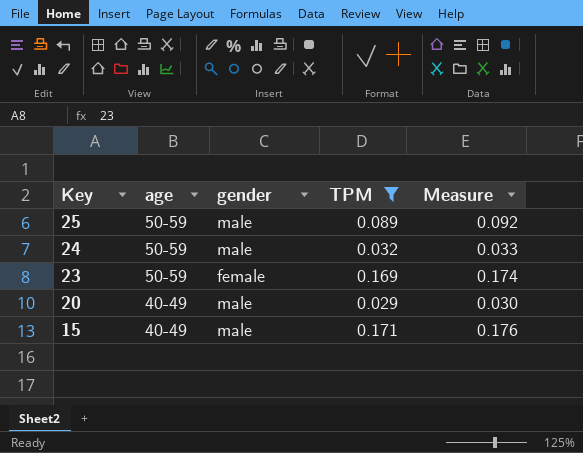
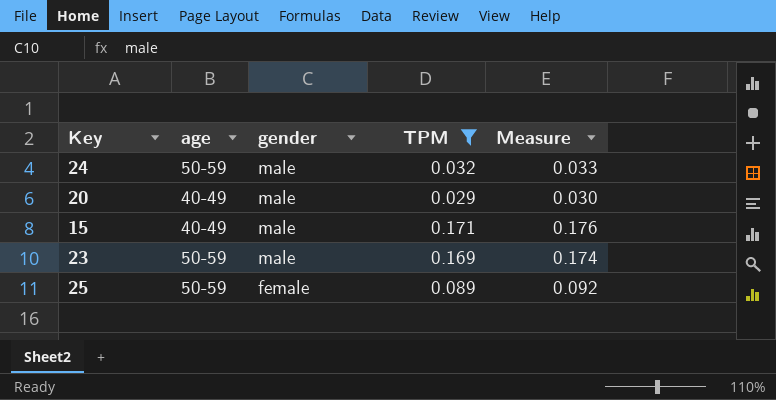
row order: Key descending -> gender descending
23 | gender: female -> male
25 | gender: male -> female

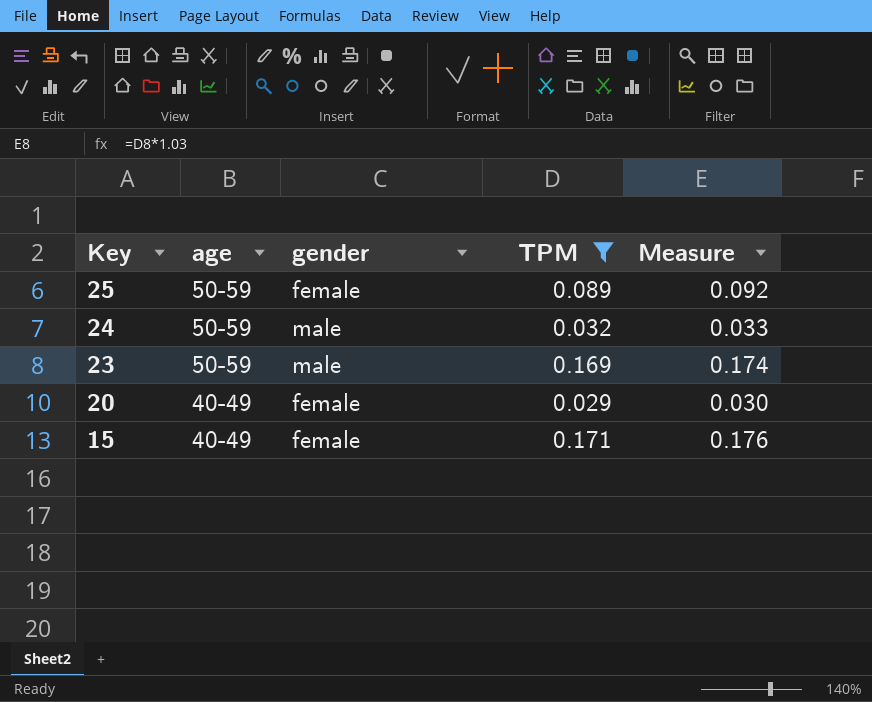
row order: gender descending -> Key descending
20 | gender: male -> female
15 | gender: male -> female

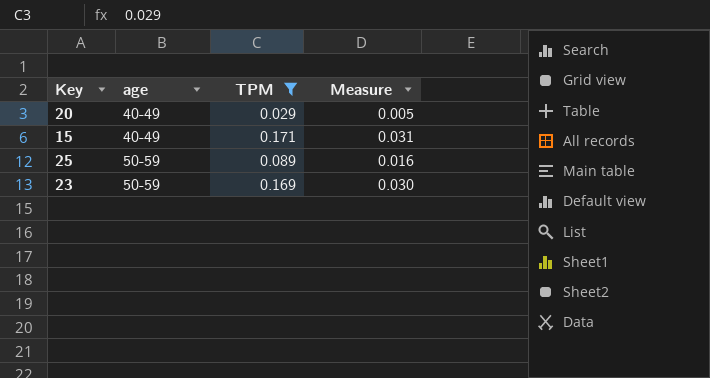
row order: Key descending -> age ascending
column gender | position: 3 -> none
column Measure | formula: [TPM] * 1.03 -> [TPM] * 0.18
row 24: 50-59 | male | 0.032 | 0.033 -> none

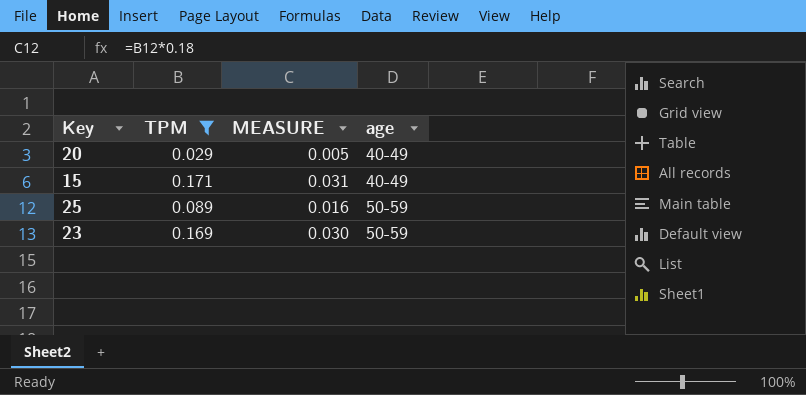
column name: Measure -> MEASURE
column age | position: 2 -> 4

